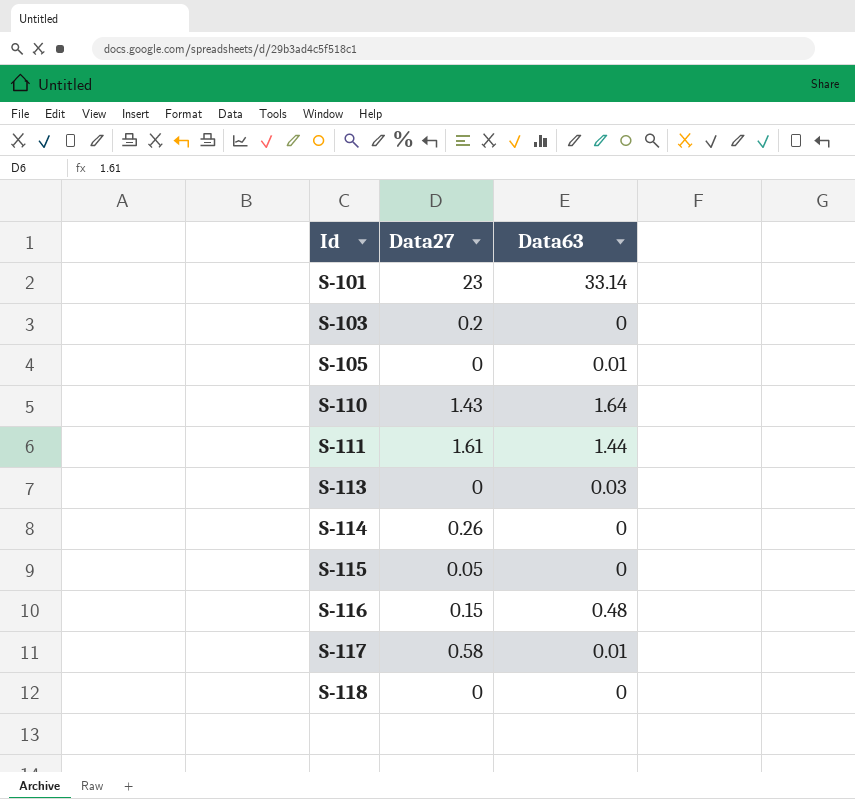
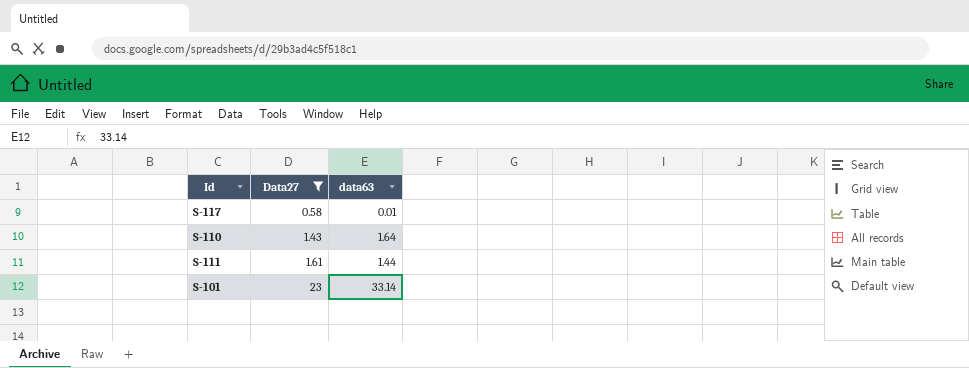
filter: none -> Data27 >= 0.58
row order: Id ascending -> Data27 ascending
column name: Data63 -> data63

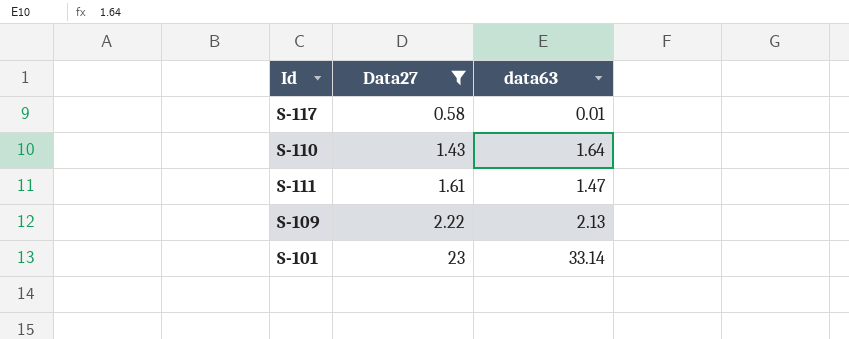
S-111 | data63: 1.44 -> 1.47
row S-109: none -> 2.22 | 2.13

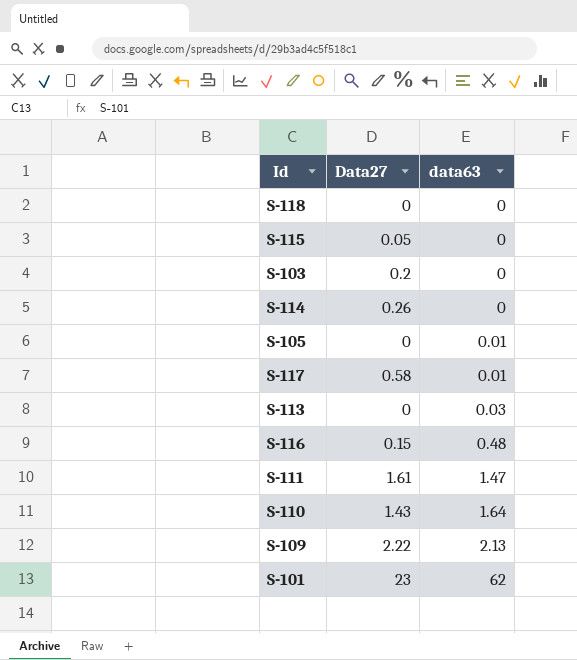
filter: Data27 >= 0.58 -> none
row order: Data27 ascending -> data63 ascending
S-101 | data63: 33.14 -> 62

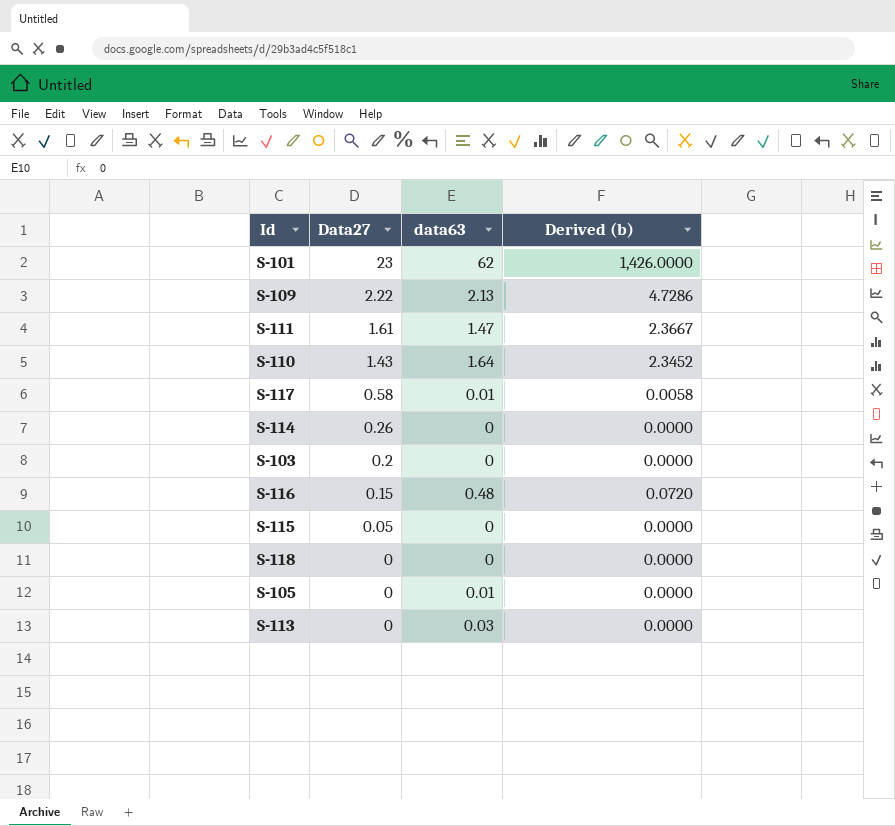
row order: data63 ascending -> Data27 descending
column Derived (b) | formula: none -> [Data27] * [data63]

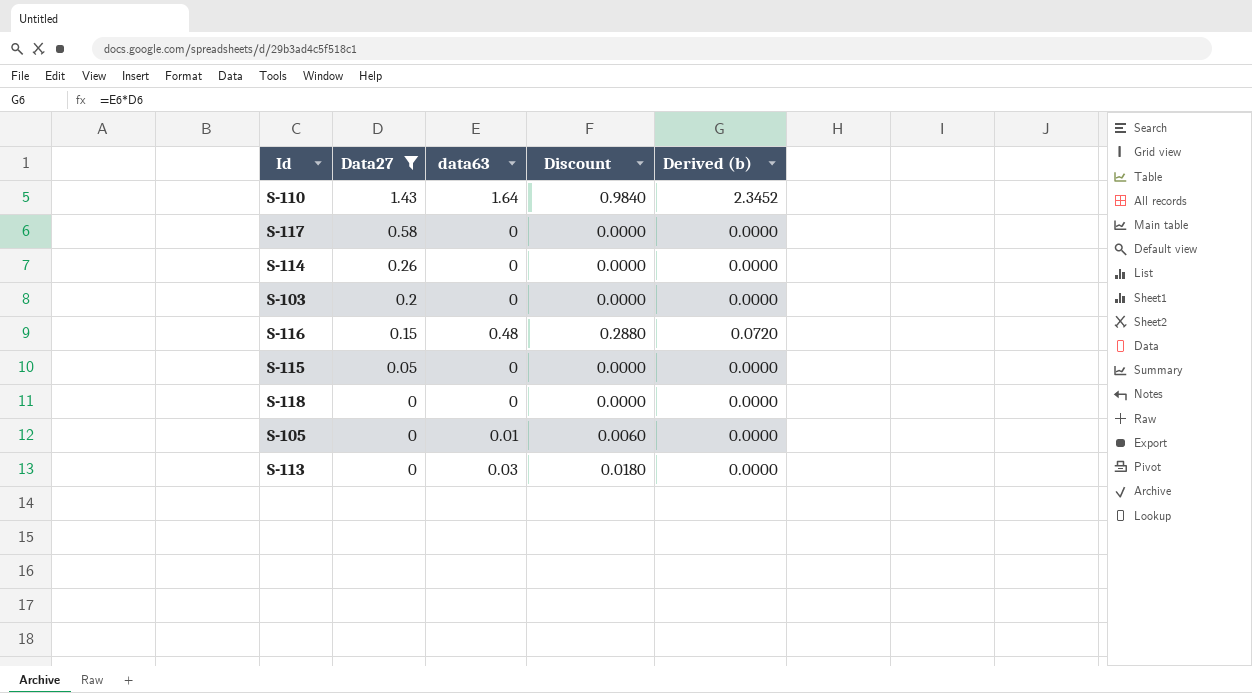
filter: none -> Data27 <= 1.43
column Discount | formula: none -> [data63] * 0.6
S-117 | data63: 0.01 -> 0
S-117 | Derived (b): 0.0058 -> 0.0000

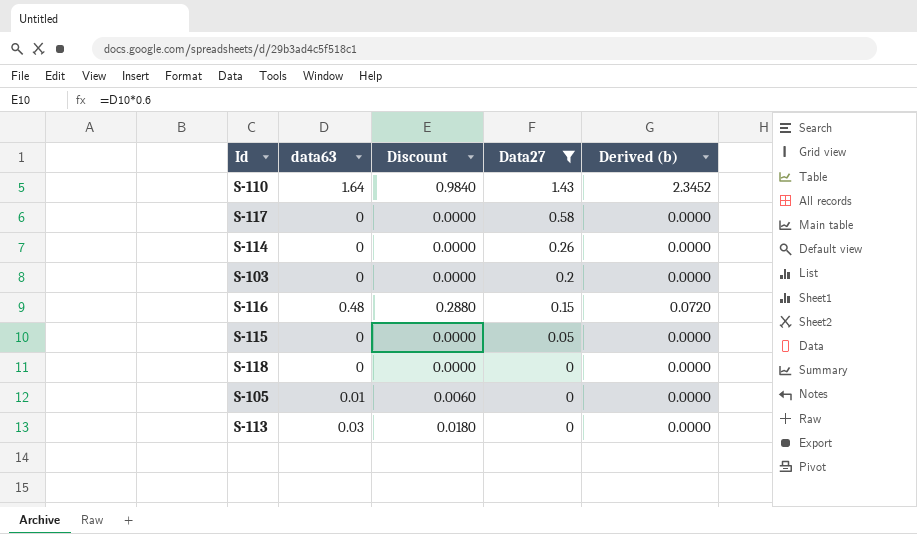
column Data27 | position: 2 -> 4

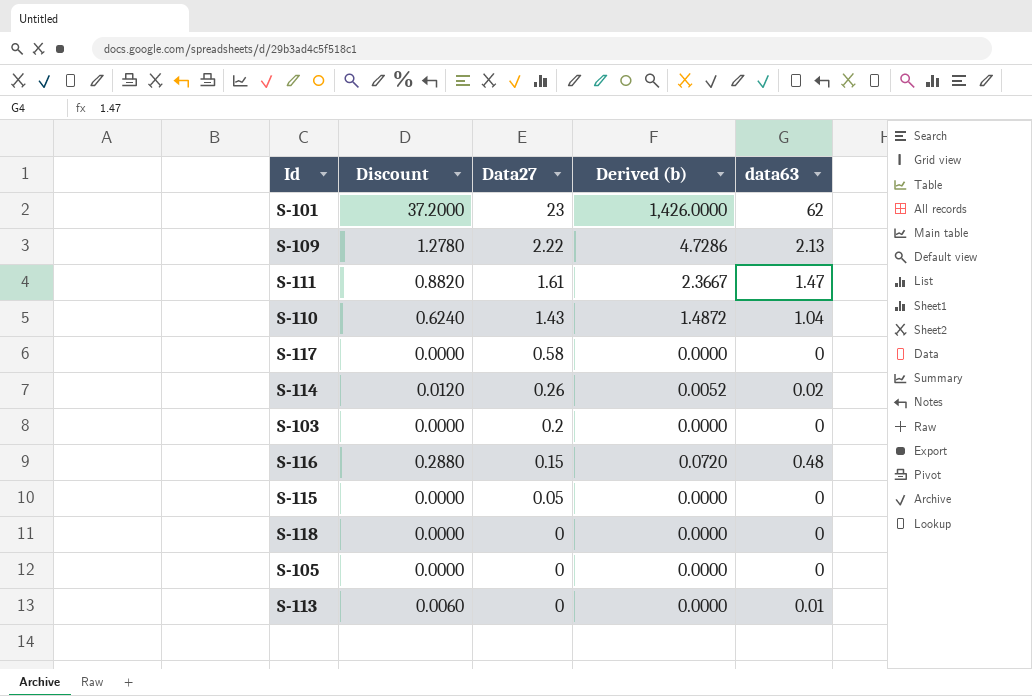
filter: Data27 <= 1.43 -> none
column data63 | position: 2 -> 5
S-110 | Discount: 0.9840 -> 0.6240
S-110 | Derived (b): 2.3452 -> 1.4872
S-110 | data63: 1.64 -> 1.04
S-114 | Discount: 0.0000 -> 0.0120
S-114 | Derived (b): 0.0000 -> 0.0052
S-114 | data63: 0 -> 0.02
S-105 | Discount: 0.0060 -> 0.0000
S-105 | data63: 0.01 -> 0
S-113 | Discount: 0.0180 -> 0.0060
S-113 | data63: 0.03 -> 0.01

